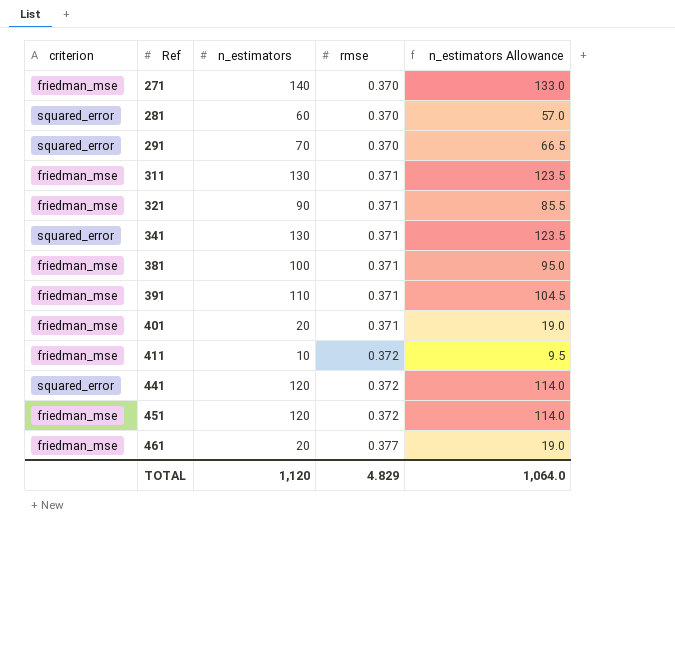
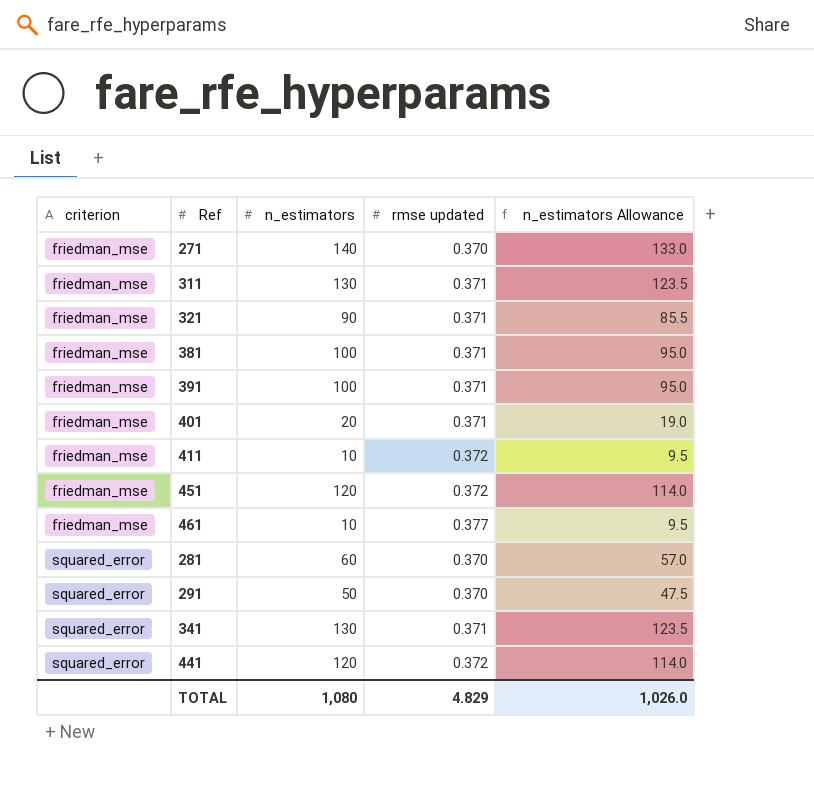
row order: Ref ascending -> criterion ascending
column name: rmse -> rmse updated
391 | n_estimators: 110 -> 100
391 | n_estimators Allowance: 104.5 -> 95.0
461 | n_estimators: 20 -> 10
461 | n_estimators Allowance: 19.0 -> 9.5
291 | n_estimators: 70 -> 50
291 | n_estimators Allowance: 66.5 -> 47.5
TOTAL | n_estimators: 1,120 -> 1,080
TOTAL | n_estimators Allowance: 1,064.0 -> 1,026.0

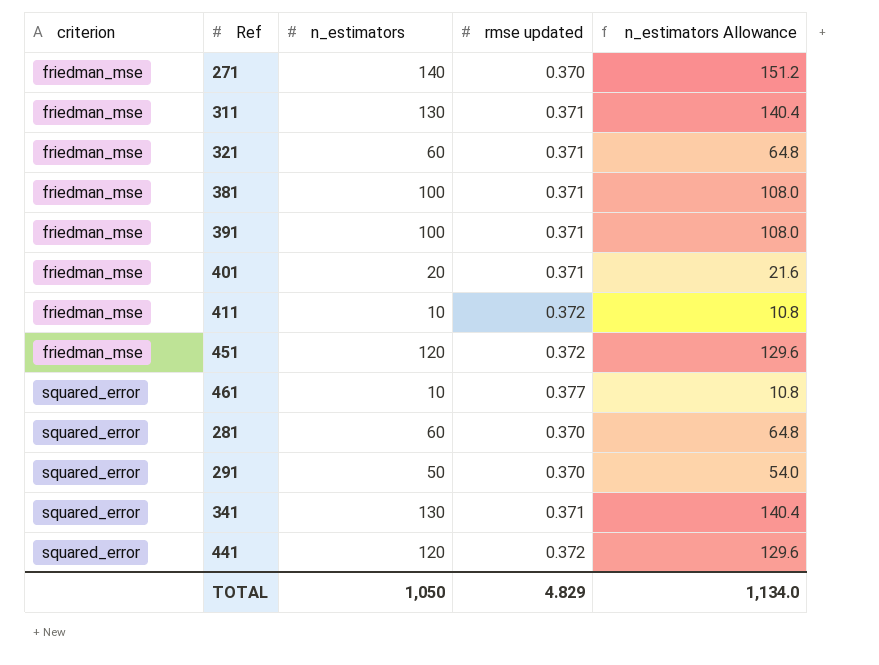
column n_estimators Allowance | formula: [n_estimators] * 0.95 -> [n_estimators] * 1.08
321 | n_estimators: 90 -> 60
461 | criterion: friedman_mse -> squared_error
TOTAL | n_estimators: 1,080 -> 1,050
TOTAL | n_estimators Allowance: 1,026.0 -> 1,134.0

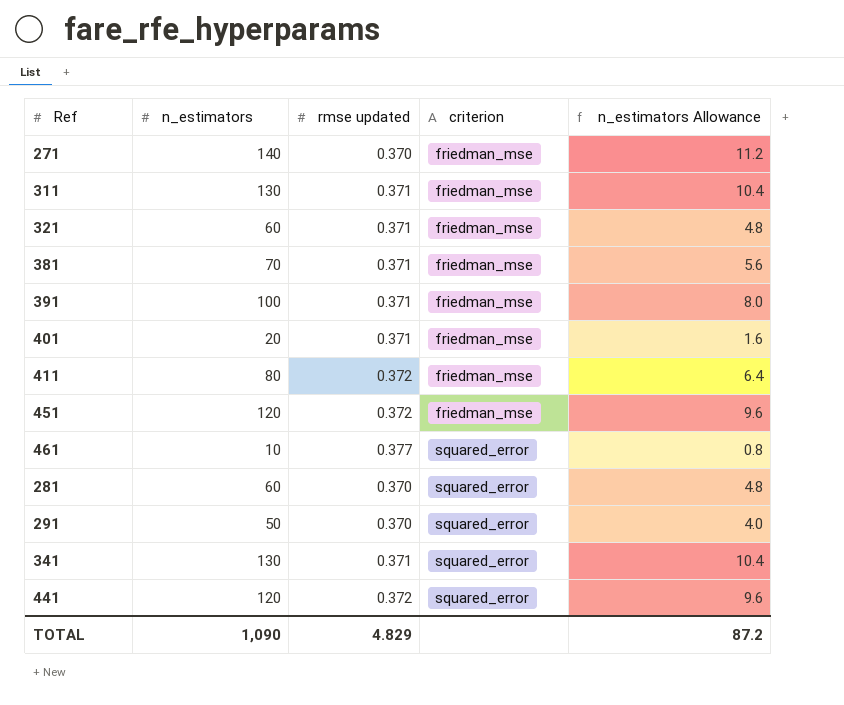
column criterion | position: 1 -> 4
column n_estimators Allowance | formula: [n_estimators] * 1.08 -> [n_estimators] * 0.08
381 | n_estimators: 100 -> 70
411 | n_estimators: 10 -> 80
TOTAL | n_estimators: 1,050 -> 1,090
TOTAL | n_estimators Allowance: 1,134.0 -> 87.2

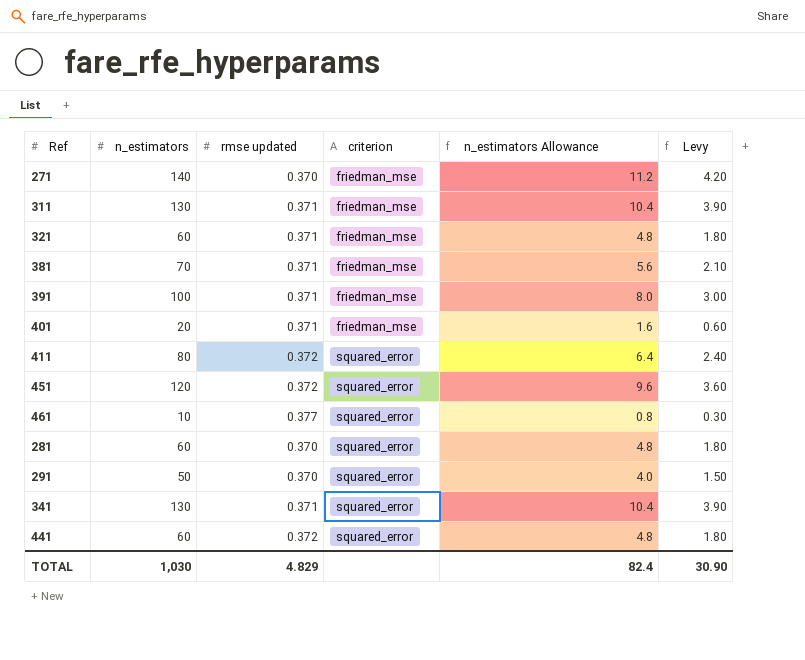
column Levy | formula: none -> [n_estimators] * 0.03
411 | criterion: friedman_mse -> squared_error
451 | criterion: friedman_mse -> squared_error
441 | n_estimators: 120 -> 60
441 | n_estimators Allowance: 9.6 -> 4.8
TOTAL | n_estimators: 1,090 -> 1,030
TOTAL | n_estimators Allowance: 87.2 -> 82.4

